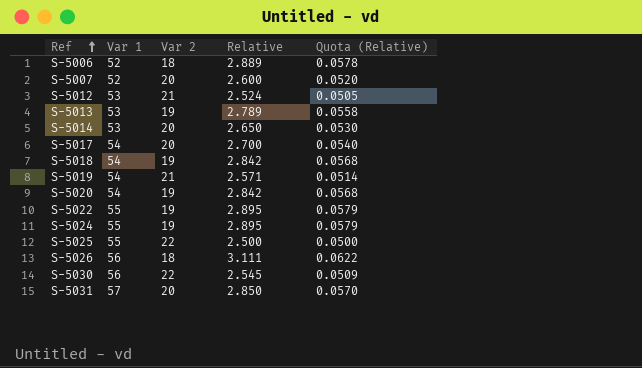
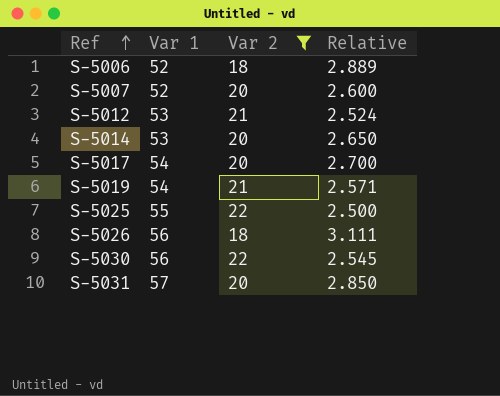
filter: none -> Var 2 != 19
column Quota (Relative) | formula: [Relative] * 0.02 -> none

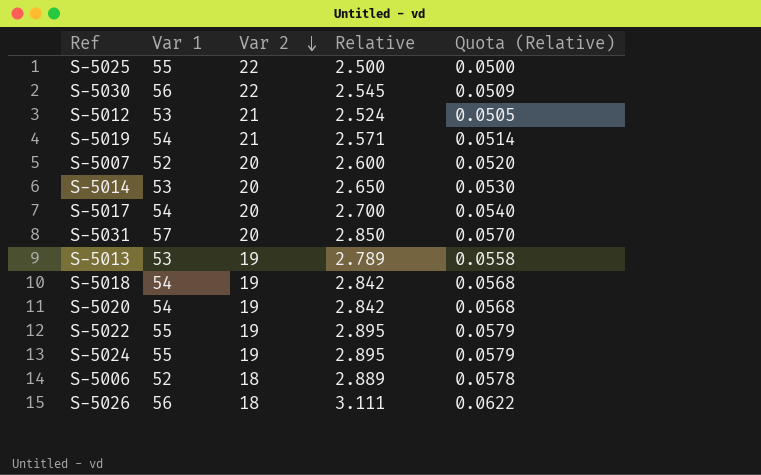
filter: Var 2 != 19 -> none
row order: Ref ascending -> Var 2 descending
column Quota (Relative) | formula: none -> [Relative] * 0.02

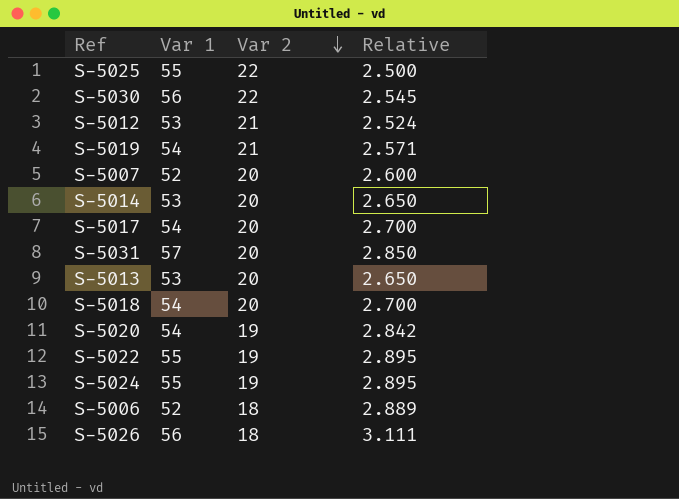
column Quota (Relative) | formula: [Relative] * 0.02 -> none
S-5013 | Var 2: 19 -> 20
S-5013 | Relative: 2.789 -> 2.650
S-5018 | Var 2: 19 -> 20
S-5018 | Relative: 2.842 -> 2.700

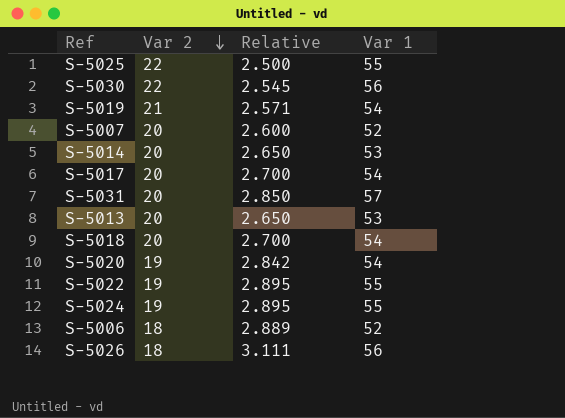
column Var 1 | position: 2 -> 4
row S-5012: 53 | 21 | 2.524 -> none

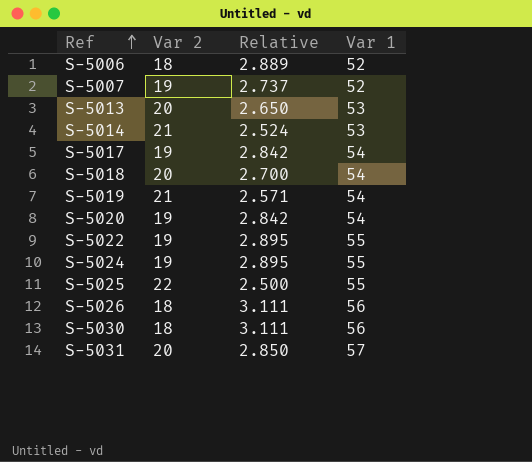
row order: Var 2 descending -> Ref ascending
S-5007 | Var 2: 20 -> 19
S-5007 | Relative: 2.600 -> 2.737
S-5014 | Var 2: 20 -> 21
S-5014 | Relative: 2.650 -> 2.524
S-5017 | Var 2: 20 -> 19
S-5017 | Relative: 2.700 -> 2.842
S-5030 | Var 2: 22 -> 18
S-5030 | Relative: 2.545 -> 3.111

